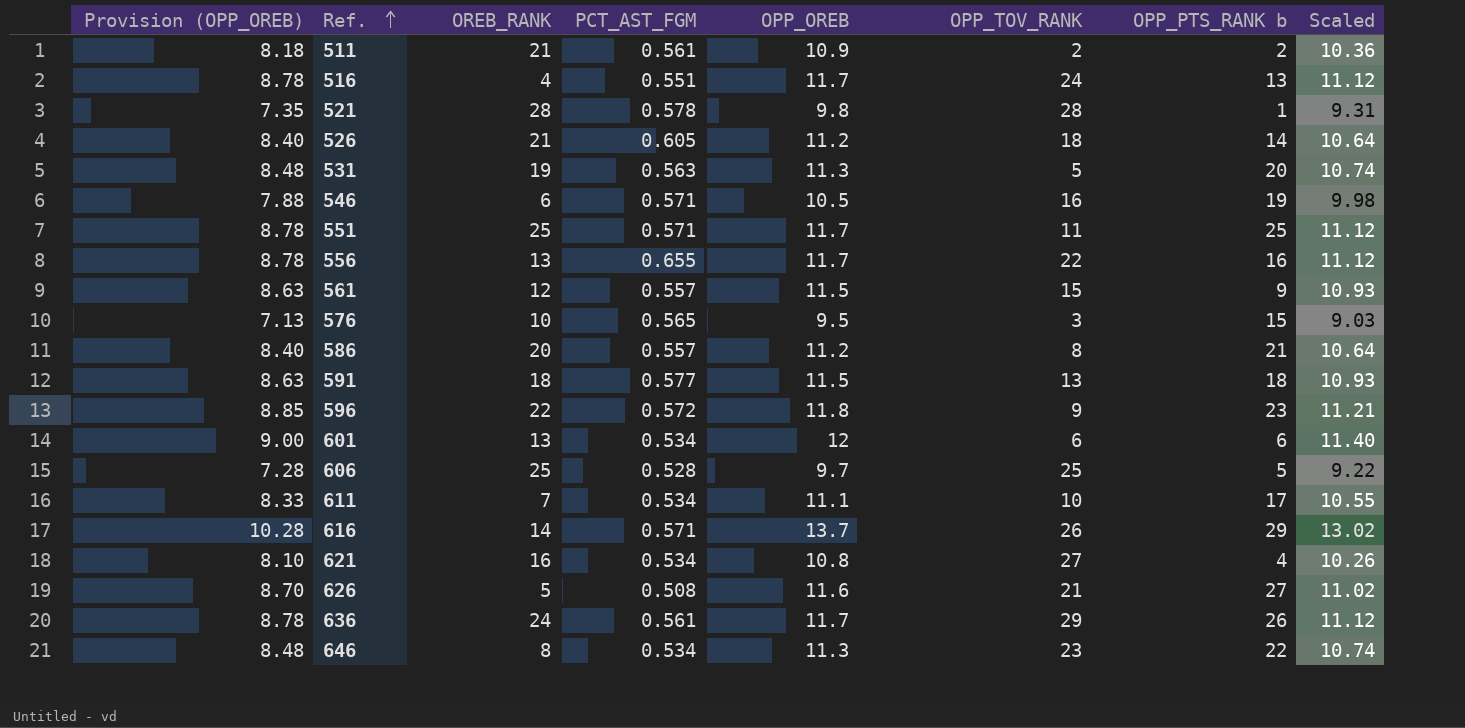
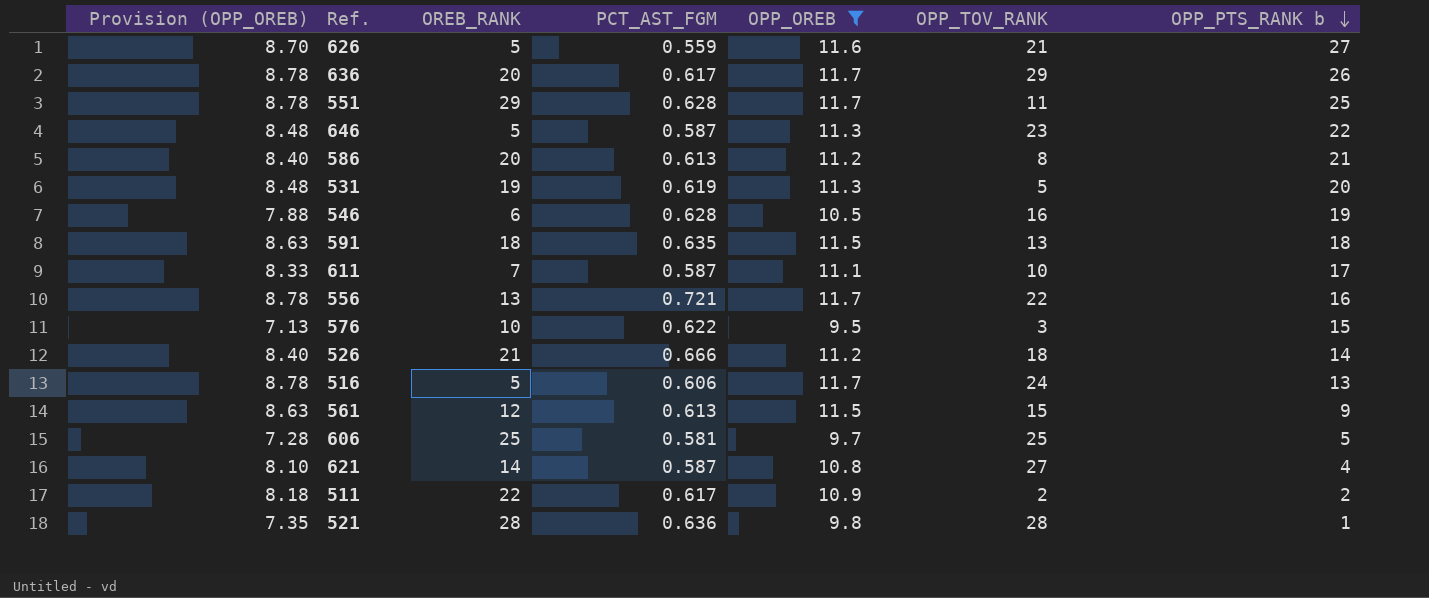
filter: none -> OPP_OREB <= 11.7
row order: Ref. ascending -> OPP_PTS_RANK b descending
column Scaled | formula: [OPP_OREB] * 0.95 -> none
626 | PCT_AST_FGM: 0.508 -> 0.559
636 | OREB_RANK: 24 -> 20
636 | PCT_AST_FGM: 0.561 -> 0.617
551 | OREB_RANK: 25 -> 29
551 | PCT_AST_FGM: 0.571 -> 0.628
646 | OREB_RANK: 8 -> 5
646 | PCT_AST_FGM: 0.534 -> 0.587
586 | PCT_AST_FGM: 0.557 -> 0.613
531 | PCT_AST_FGM: 0.563 -> 0.619
546 | PCT_AST_FGM: 0.571 -> 0.628
591 | PCT_AST_FGM: 0.577 -> 0.635
611 | PCT_AST_FGM: 0.534 -> 0.587
556 | PCT_AST_FGM: 0.655 -> 0.721
576 | PCT_AST_FGM: 0.565 -> 0.622
526 | PCT_AST_FGM: 0.605 -> 0.666
516 | OREB_RANK: 4 -> 5
516 | PCT_AST_FGM: 0.551 -> 0.606
561 | PCT_AST_FGM: 0.557 -> 0.613
606 | PCT_AST_FGM: 0.528 -> 0.581
621 | OREB_RANK: 16 -> 14
621 | PCT_AST_FGM: 0.534 -> 0.587
511 | OREB_RANK: 21 -> 22
511 | PCT_AST_FGM: 0.561 -> 0.617
521 | PCT_AST_FGM: 0.578 -> 0.636

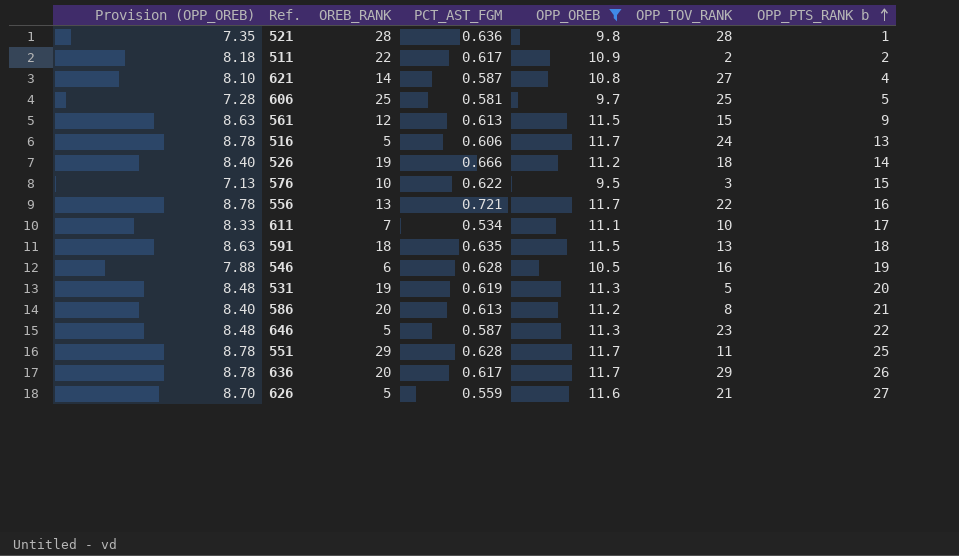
row order: OPP_PTS_RANK b descending -> OPP_PTS_RANK b ascending
526 | OREB_RANK: 21 -> 19
611 | PCT_AST_FGM: 0.587 -> 0.534

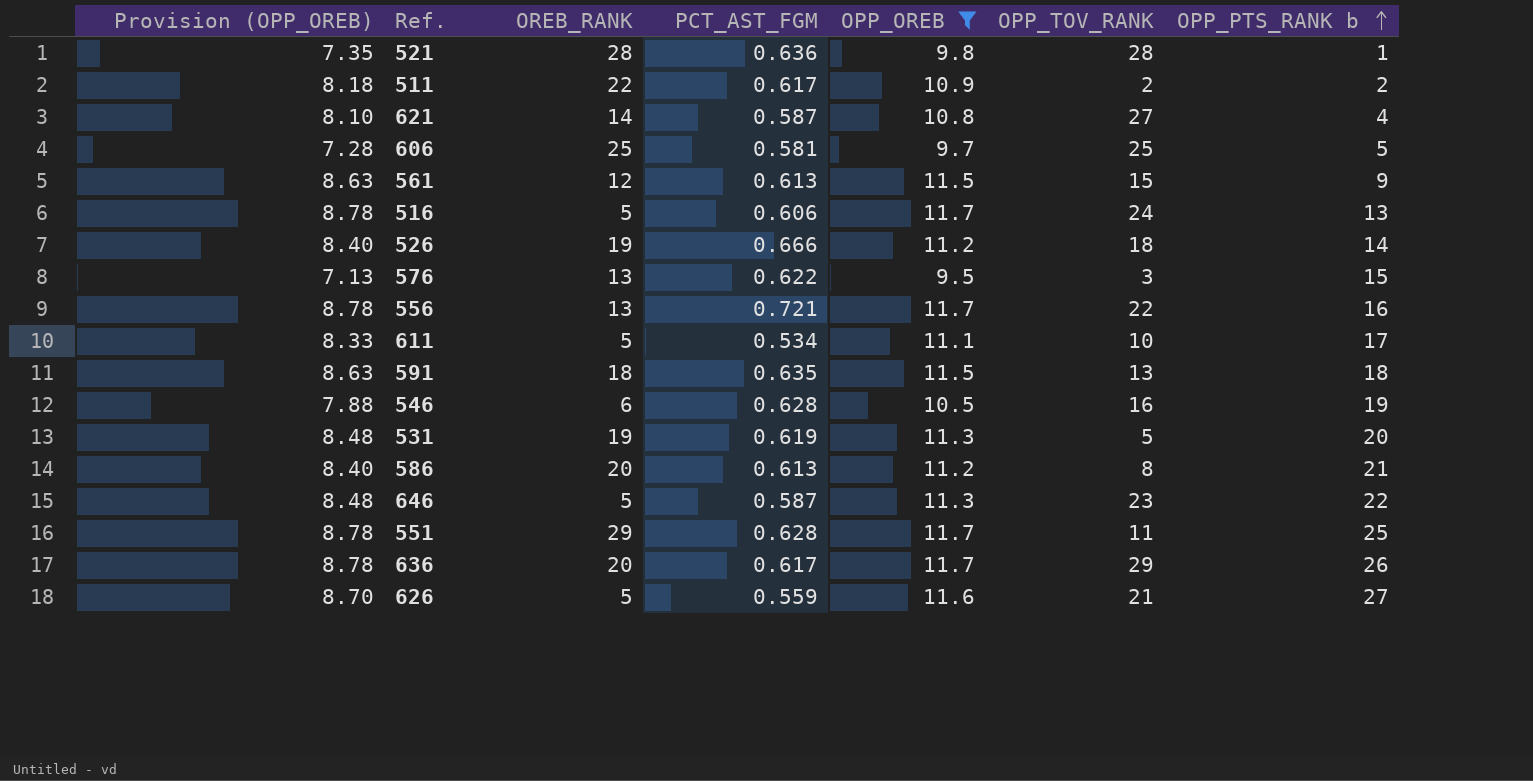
576 | OREB_RANK: 10 -> 13
611 | OREB_RANK: 7 -> 5

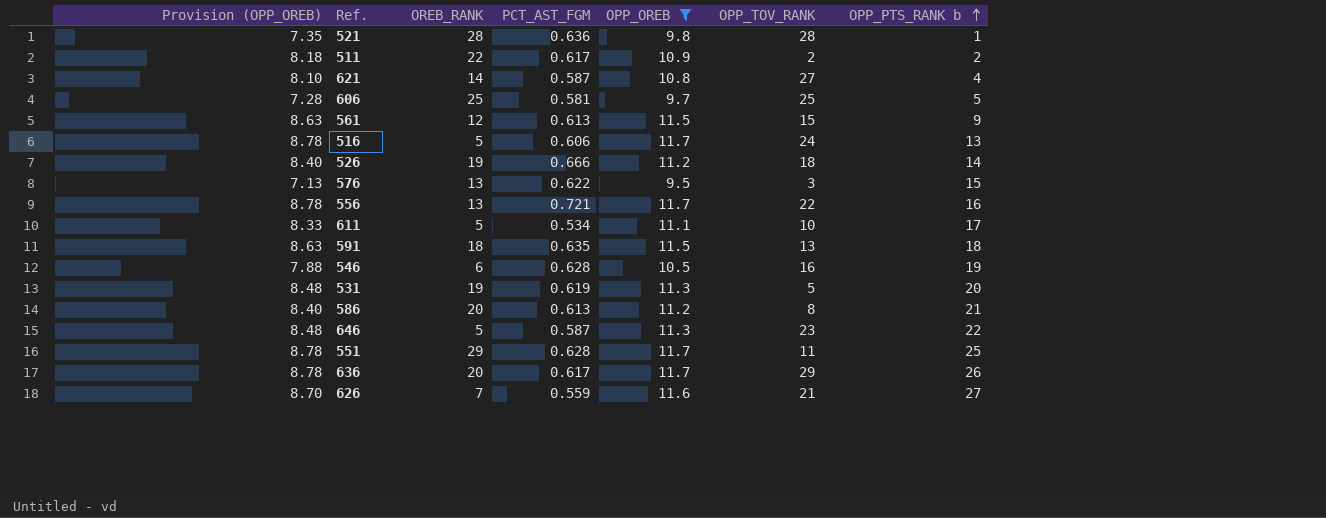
626 | OREB_RANK: 5 -> 7

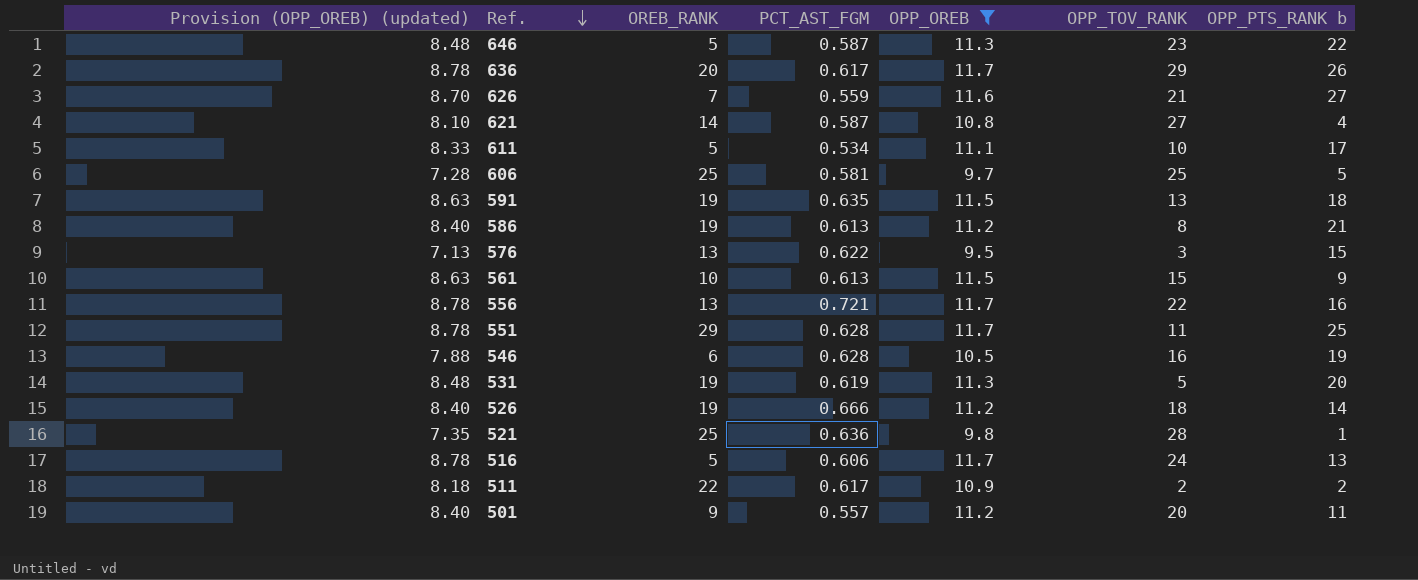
row order: OPP_PTS_RANK b ascending -> Ref. descending
column name: Provision (OPP_OREB) -> Provision (OPP_OREB) (updated)
591 | OREB_RANK: 18 -> 19
586 | OREB_RANK: 20 -> 19
561 | OREB_RANK: 12 -> 10
521 | OREB_RANK: 28 -> 25
row 501: none -> 8.40 | 9 | 0.557 | 11.2 | 20 | 11

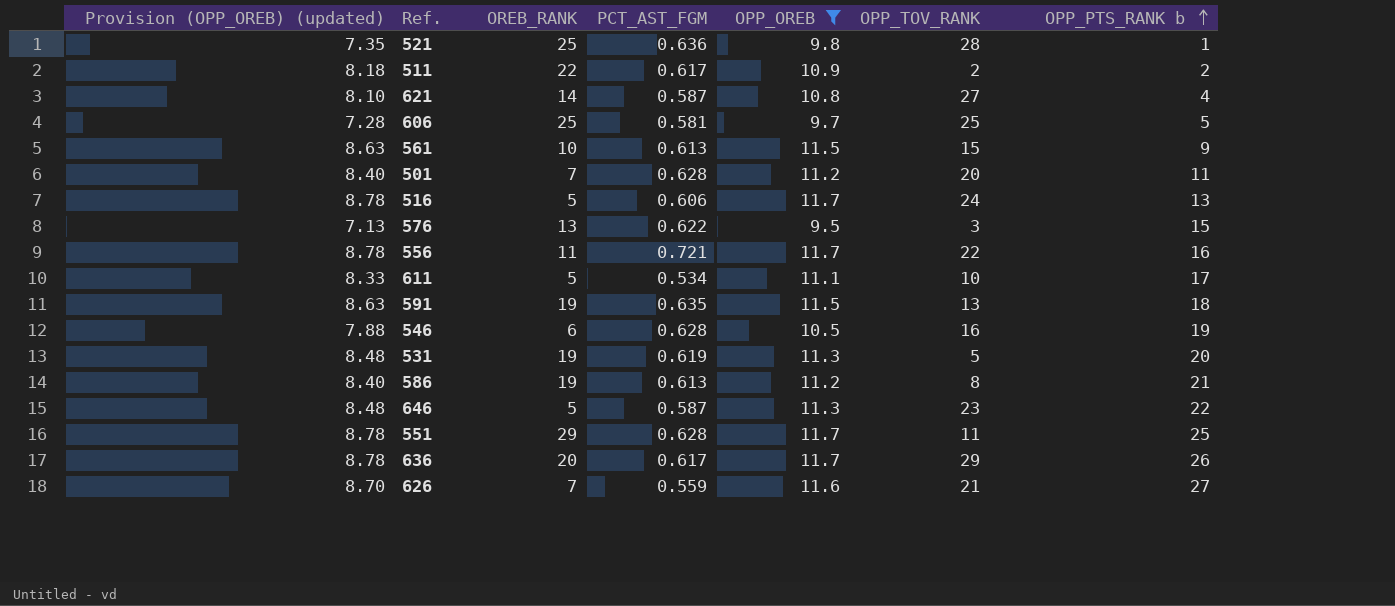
row order: Ref. descending -> OPP_PTS_RANK b ascending
row 526: 8.40 | 19 | 0.666 | 11.2 | 18 | 14 -> none
501 | OREB_RANK: 9 -> 7
501 | PCT_AST_FGM: 0.557 -> 0.628
556 | OREB_RANK: 13 -> 11

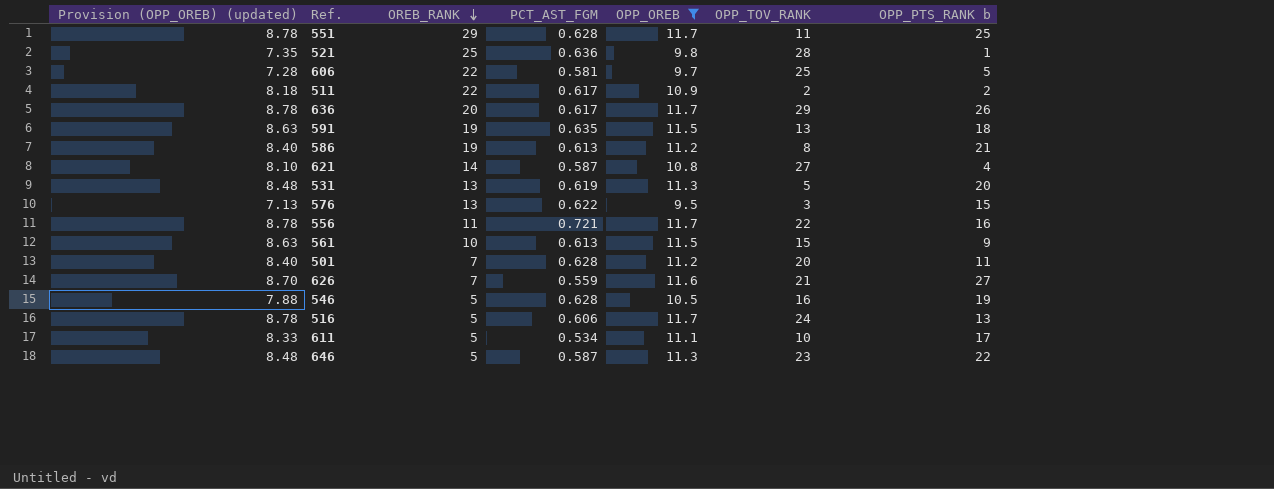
row order: OPP_PTS_RANK b ascending -> OREB_RANK descending
606 | OREB_RANK: 25 -> 22
531 | OREB_RANK: 19 -> 13
546 | OREB_RANK: 6 -> 5

